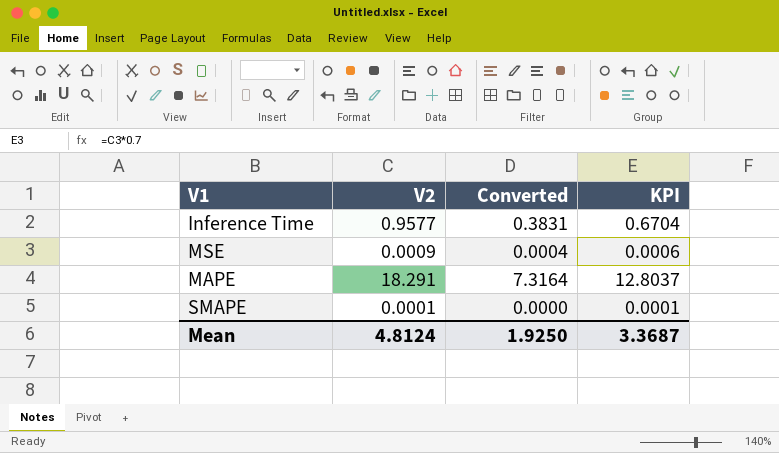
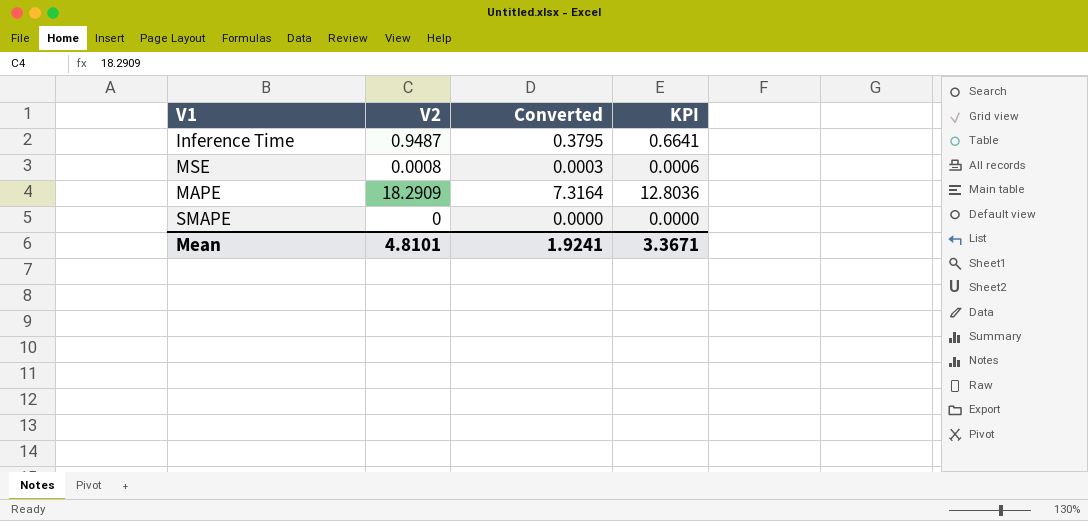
Inference Time | V2: 0.9577 -> 0.9487
Inference Time | Converted: 0.3831 -> 0.3795
Inference Time | KPI: 0.6704 -> 0.6641
MSE | V2: 0.0009 -> 0.0008
MSE | Converted: 0.0004 -> 0.0003
MAPE | V2: 18.291 -> 18.2909
MAPE | KPI: 12.8037 -> 12.8036
SMAPE | V2: 0.0001 -> 0
SMAPE | KPI: 0.0001 -> 0.0000
Mean | V2: 4.8124 -> 4.8101
Mean | Converted: 1.9250 -> 1.9241
Mean | KPI: 3.3687 -> 3.3671

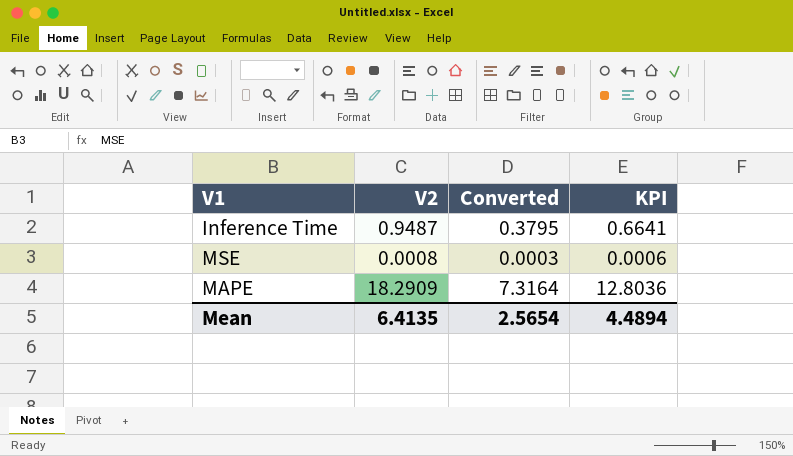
row SMAPE: 0 | 0.0000 | 0.0000 -> none
Mean | V2: 4.8101 -> 6.4135
Mean | Converted: 1.9241 -> 2.5654
Mean | KPI: 3.3671 -> 4.4894

